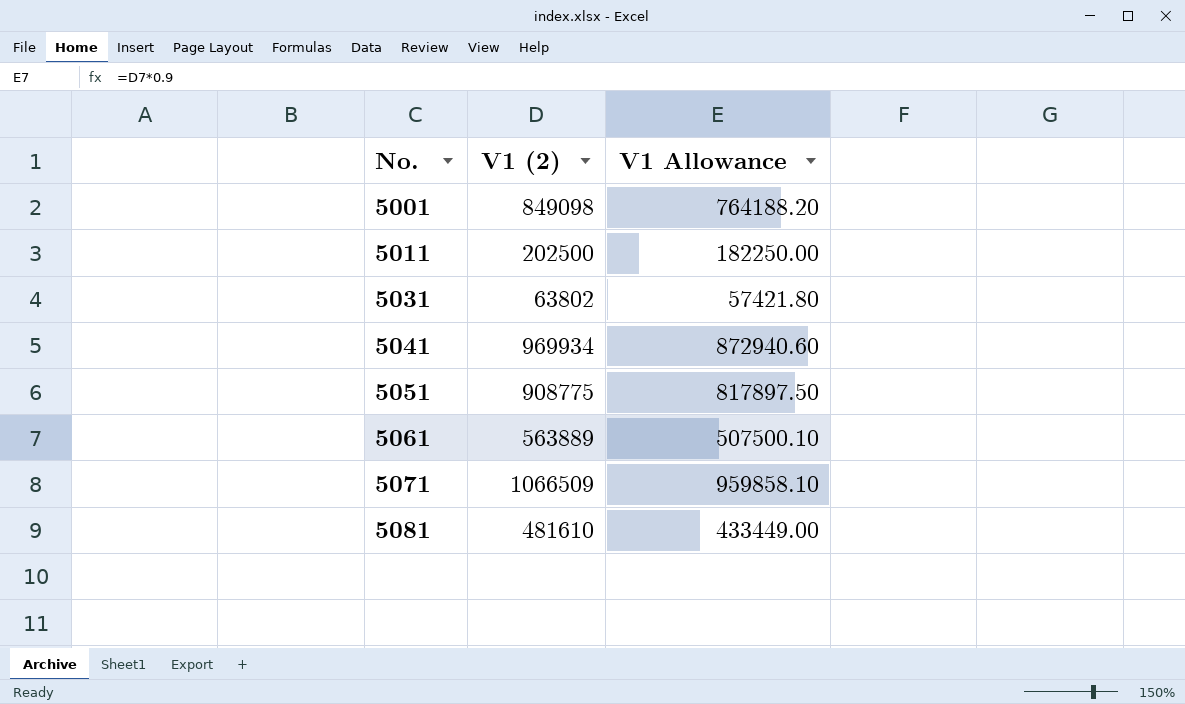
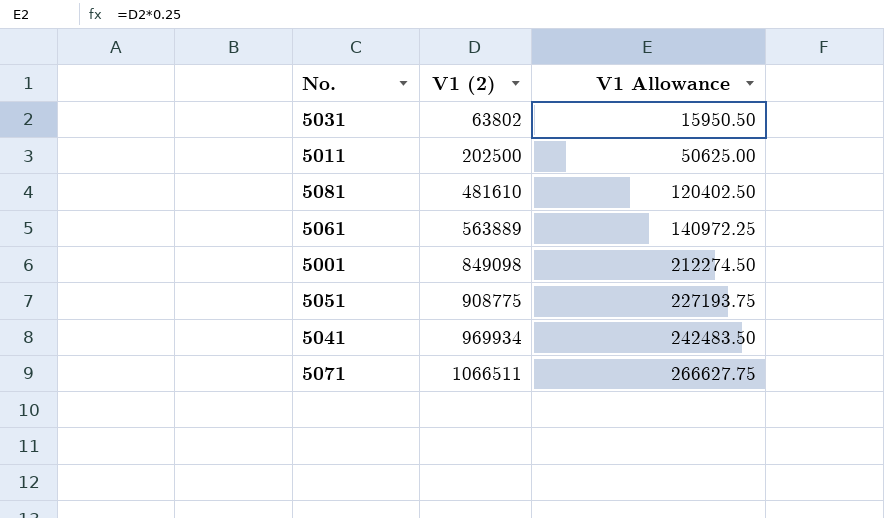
row order: No. ascending -> V1 (2) ascending
column V1 Allowance | formula: [V1 (2)] * 0.9 -> [V1 (2)] * 0.25
5071 | V1 (2): 1066509 -> 1066511

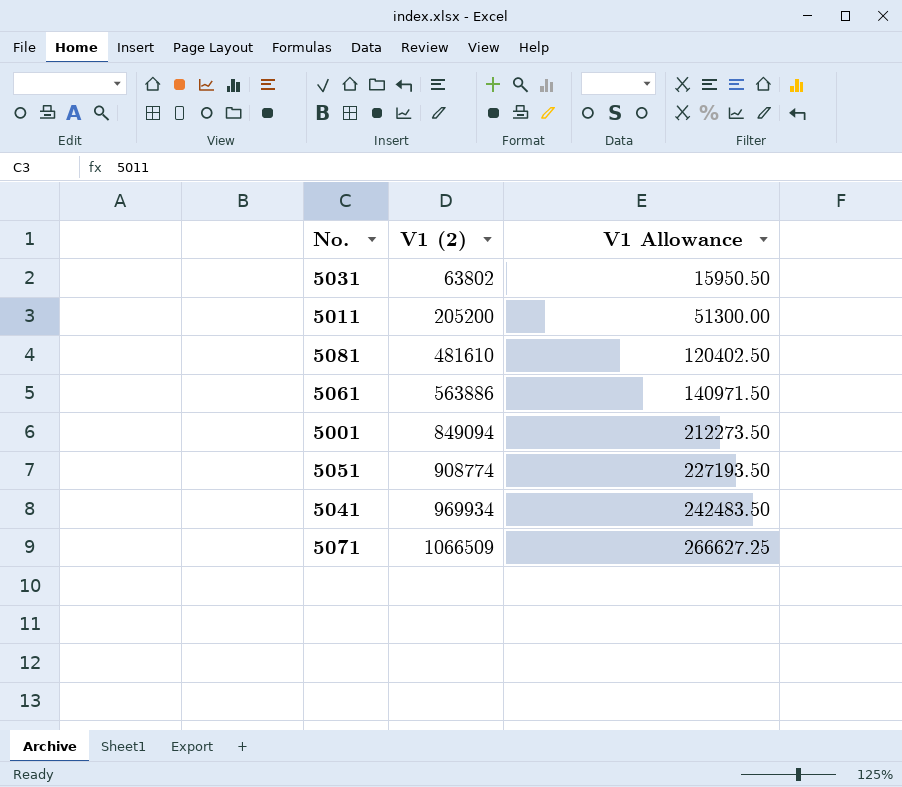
5011 | V1 (2): 202500 -> 205200
5011 | V1 Allowance: 50625.00 -> 51300.00
5061 | V1 (2): 563889 -> 563886
5061 | V1 Allowance: 140972.25 -> 140971.50
5001 | V1 (2): 849098 -> 849094
5001 | V1 Allowance: 212274.50 -> 212273.50
5051 | V1 (2): 908775 -> 908774
5051 | V1 Allowance: 227193.75 -> 227193.50
5071 | V1 (2): 1066511 -> 1066509
5071 | V1 Allowance: 266627.75 -> 266627.25

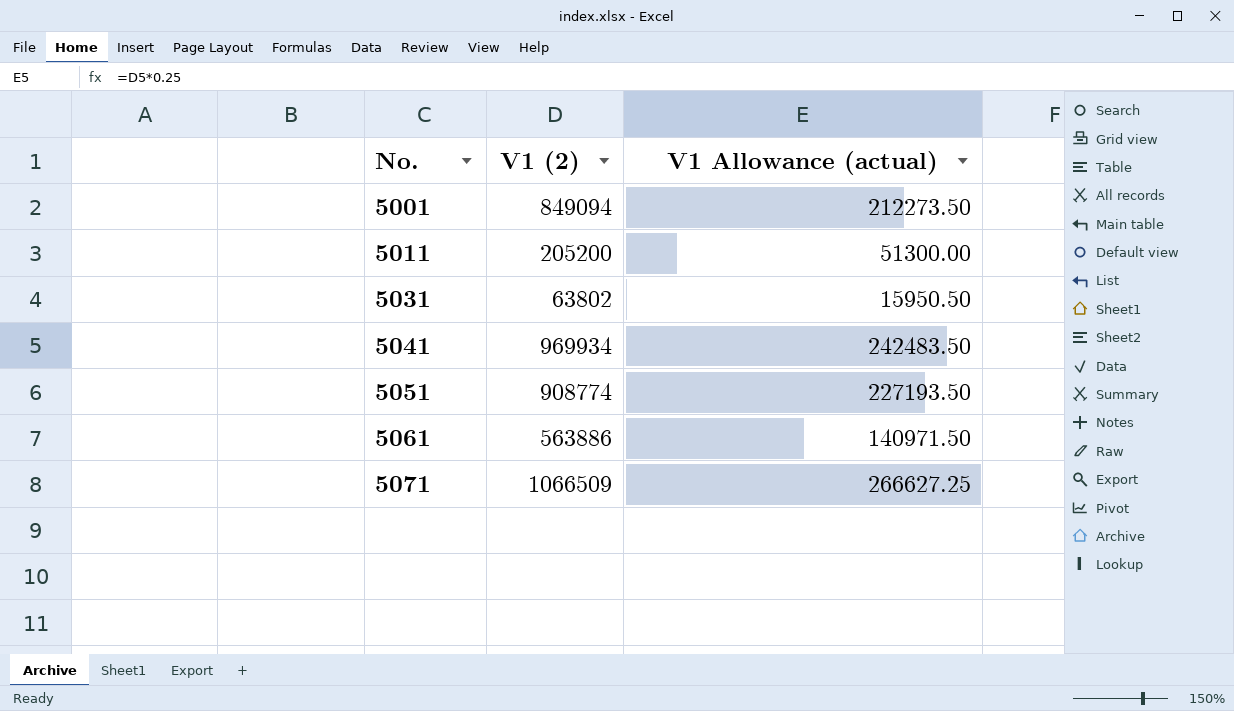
row order: V1 (2) ascending -> No. ascending
column name: V1 Allowance -> V1 Allowance (actual)
row 5081: 481610 | 120402.50 -> none

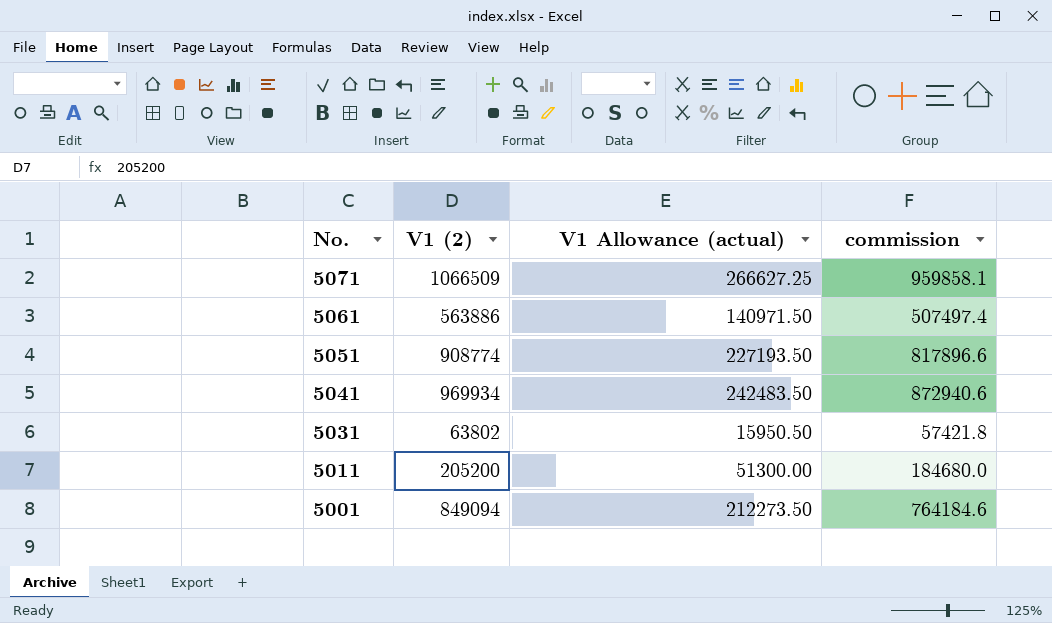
row order: No. ascending -> No. descending
column commission | formula: none -> [V1 (2)] * 0.9

